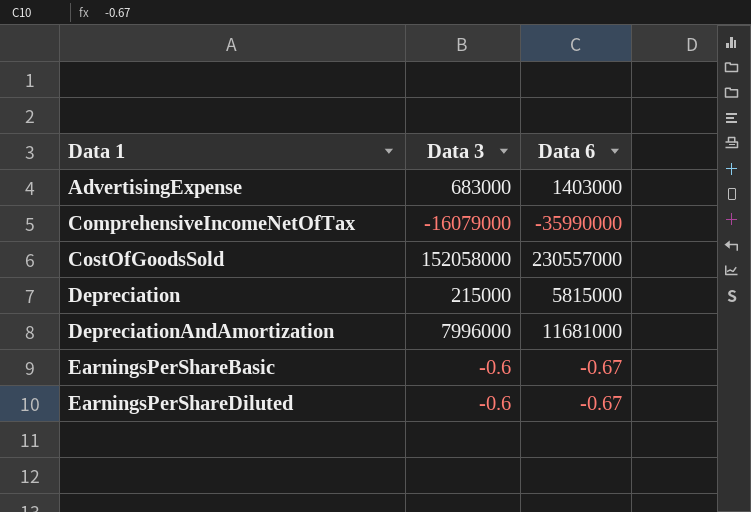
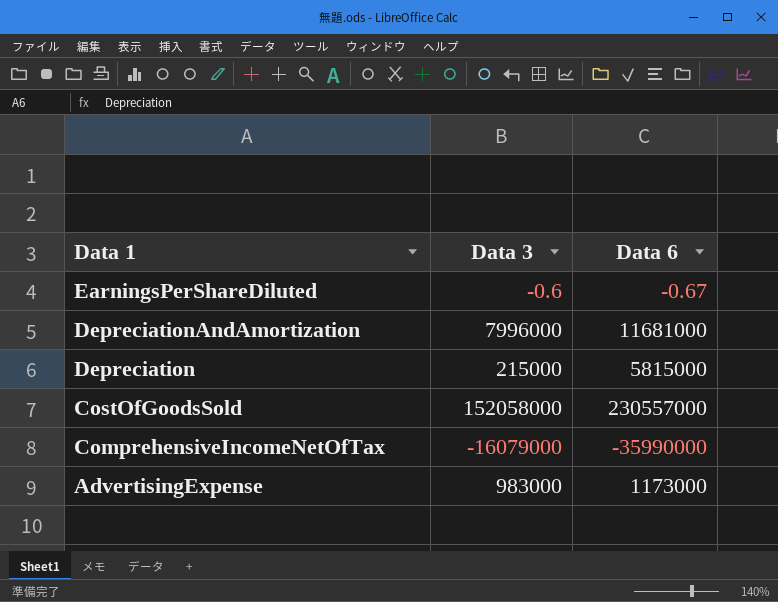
row order: Data 1 ascending -> Data 1 descending
row EarningsPerShareBasic: -0.6 | -0.67 -> none
AdvertisingExpense | Data 3: 683000 -> 983000
AdvertisingExpense | Data 6: 1403000 -> 1173000

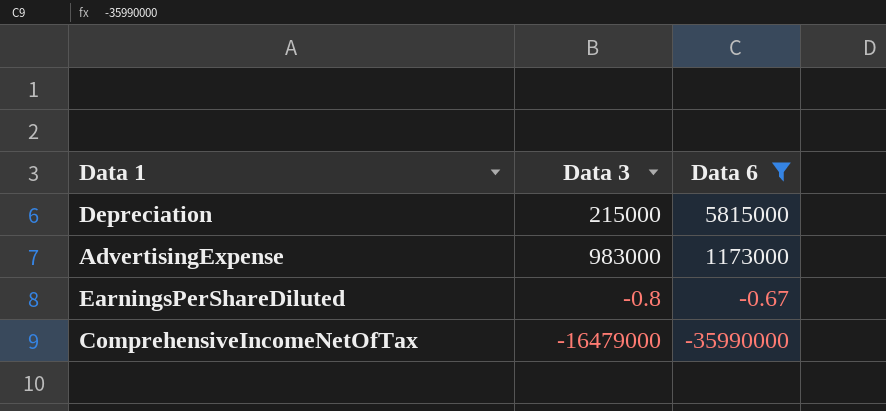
filter: none -> Data 6 <= 5815000
row order: Data 1 descending -> Data 6 descending
EarningsPerShareDiluted | Data 3: -0.6 -> -0.8
ComprehensiveIncomeNetOfTax | Data 3: -16079000 -> -16479000

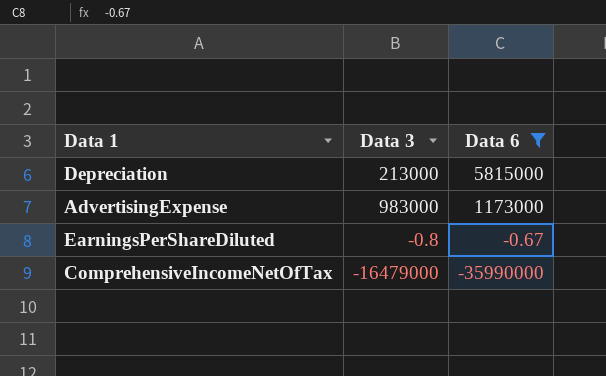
Depreciation | Data 3: 215000 -> 213000

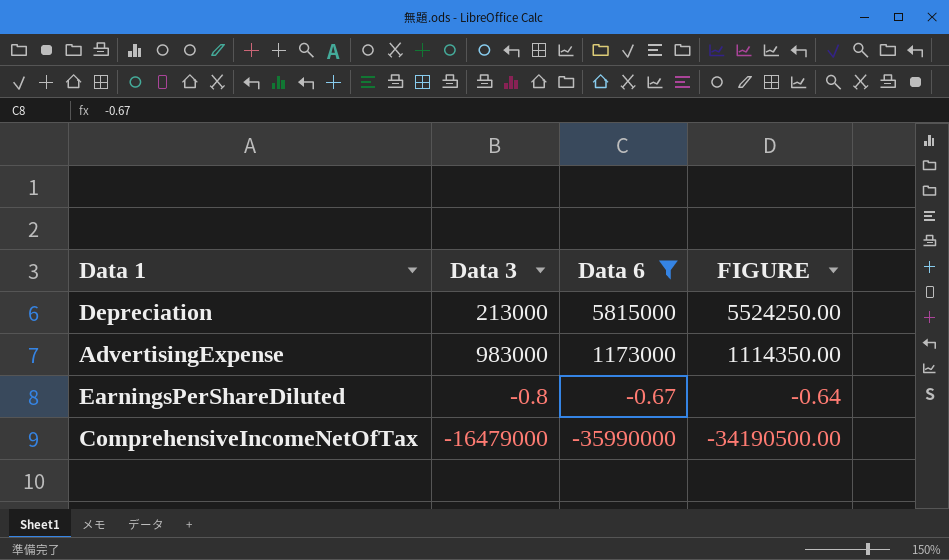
column FIGURE | formula: none -> [Data 6] * 0.95

